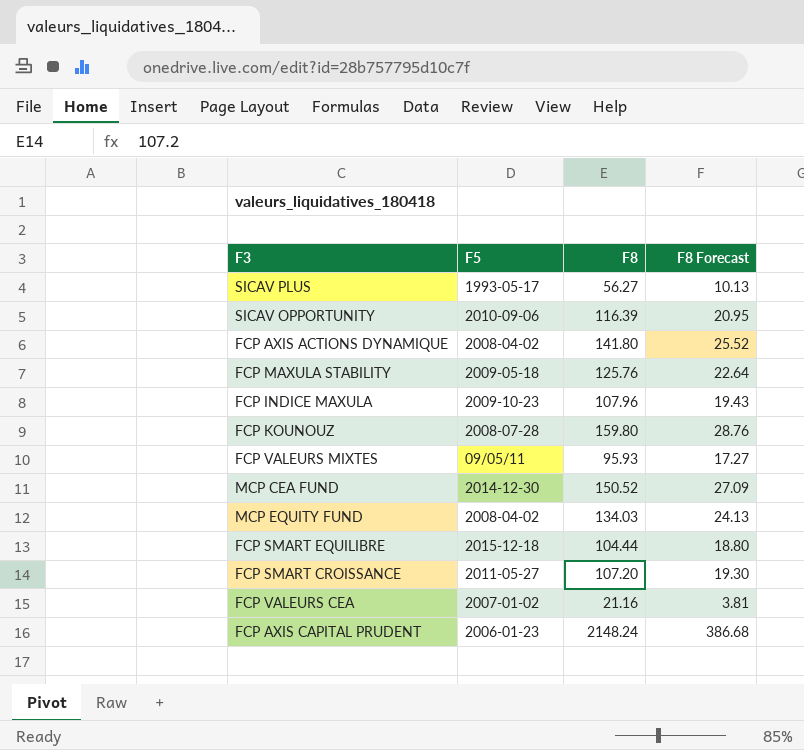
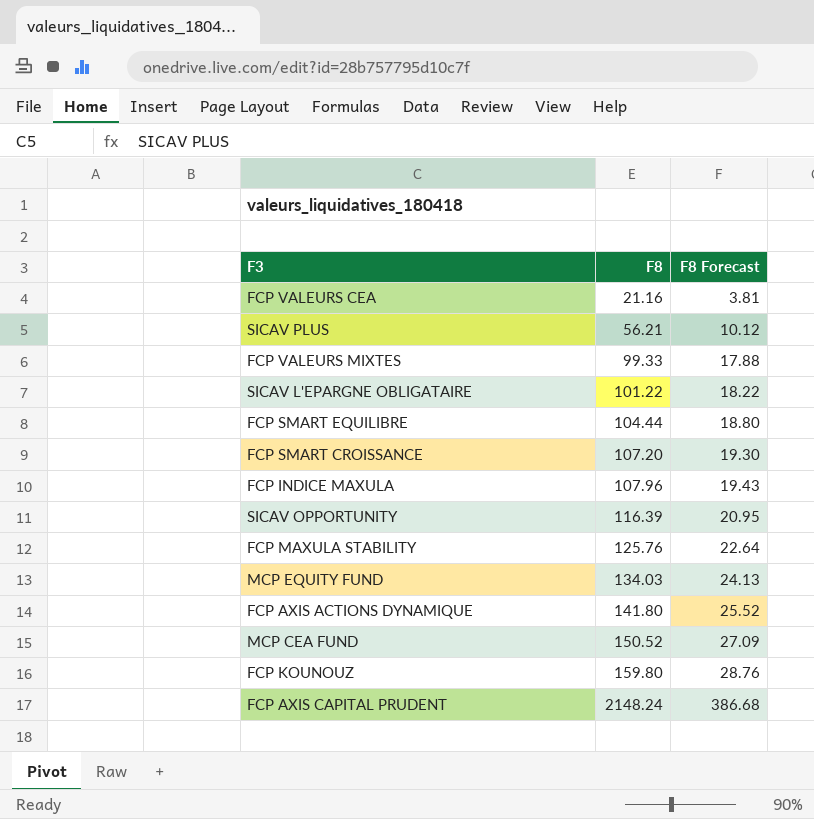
row order: none -> F8 ascending
column F5 | position: 2 -> none
SICAV PLUS | F8: 56.27 -> 56.21
SICAV PLUS | F8 Forecast: 10.13 -> 10.12
FCP VALEURS MIXTES | F8: 95.93 -> 99.33
FCP VALEURS MIXTES | F8 Forecast: 17.27 -> 17.88
row SICAV L'EPARGNE OBLIGATAIRE: none -> 101.22 | 18.22

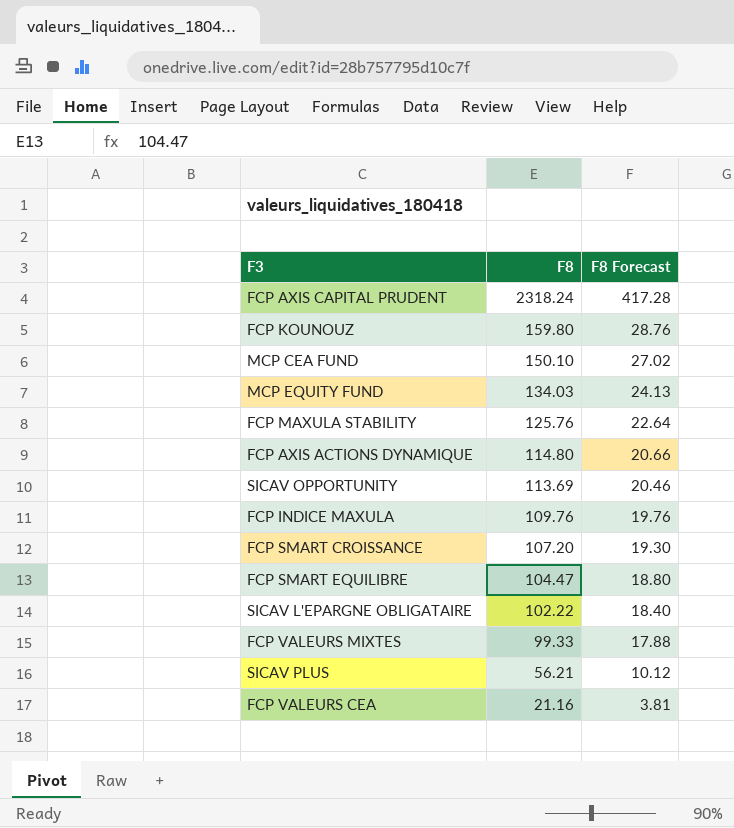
row order: F8 ascending -> F8 descending
FCP AXIS CAPITAL PRUDENT | F8: 2148.24 -> 2318.24
FCP AXIS CAPITAL PRUDENT | F8 Forecast: 386.68 -> 417.28
MCP CEA FUND | F8: 150.52 -> 150.10
MCP CEA FUND | F8 Forecast: 27.09 -> 27.02
FCP AXIS ACTIONS DYNAMIQUE | F8: 141.80 -> 114.80
FCP AXIS ACTIONS DYNAMIQUE | F8 Forecast: 25.52 -> 20.66
SICAV OPPORTUNITY | F8: 116.39 -> 113.69
SICAV OPPORTUNITY | F8 Forecast: 20.95 -> 20.46
FCP INDICE MAXULA | F8: 107.96 -> 109.76
FCP INDICE MAXULA | F8 Forecast: 19.43 -> 19.76
FCP SMART EQUILIBRE | F8: 104.44 -> 104.47
SICAV L'EPARGNE OBLIGATAIRE | F8: 101.22 -> 102.22
SICAV L'EPARGNE OBLIGATAIRE | F8 Forecast: 18.22 -> 18.40

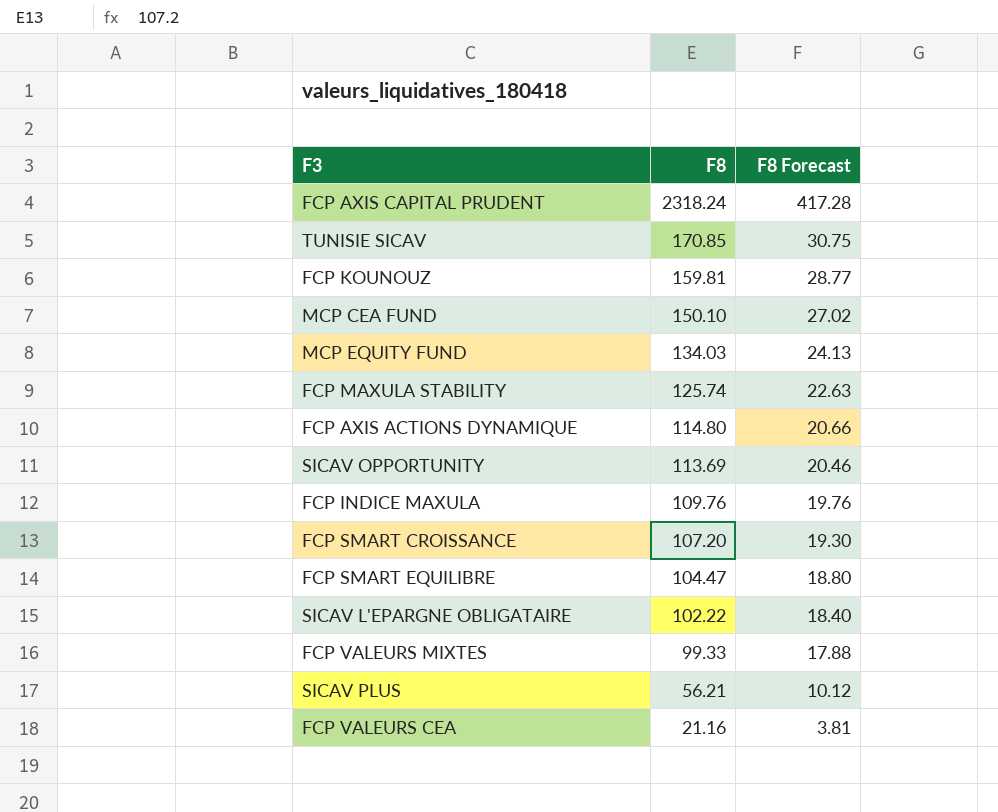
row TUNISIE SICAV: none -> 170.85 | 30.75
FCP KOUNOUZ | F8: 159.80 -> 159.81
FCP KOUNOUZ | F8 Forecast: 28.76 -> 28.77
FCP MAXULA STABILITY | F8: 125.76 -> 125.74
FCP MAXULA STABILITY | F8 Forecast: 22.64 -> 22.63

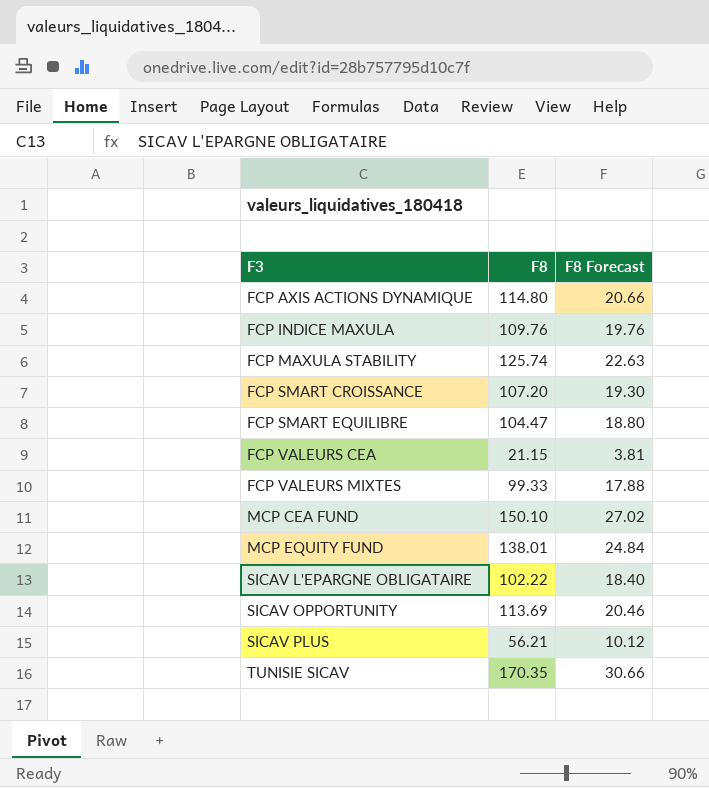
row order: F8 descending -> F3 ascending
row FCP AXIS CAPITAL PRUDENT: 2318.24 | 417.28 -> none
row FCP KOUNOUZ: 159.81 | 28.77 -> none
FCP VALEURS CEA | F8: 21.16 -> 21.15
MCP EQUITY FUND | F8: 134.03 -> 138.01
MCP EQUITY FUND | F8 Forecast: 24.13 -> 24.84
TUNISIE SICAV | F8: 170.85 -> 170.35
TUNISIE SICAV | F8 Forecast: 30.75 -> 30.66

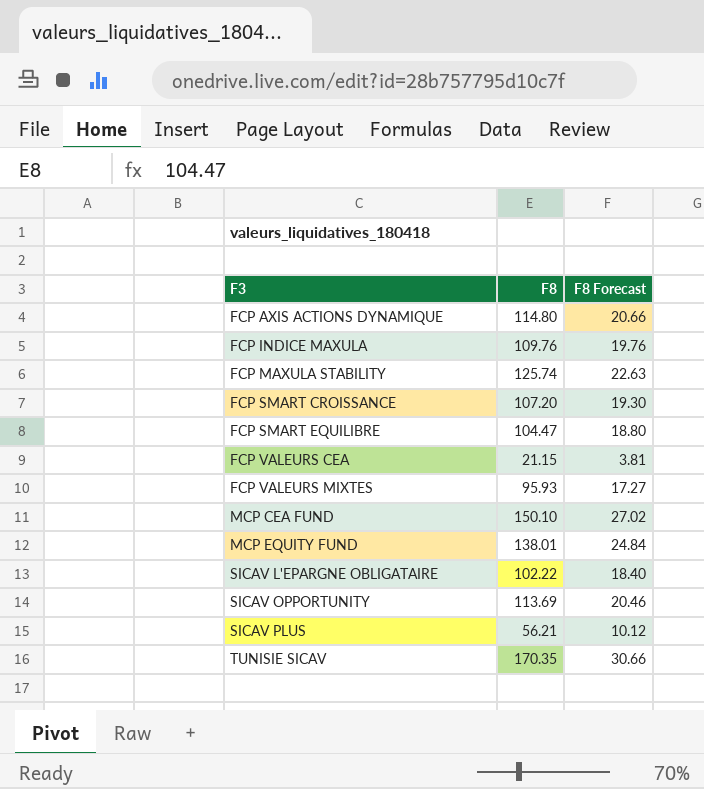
FCP VALEURS MIXTES | F8: 99.33 -> 95.93
FCP VALEURS MIXTES | F8 Forecast: 17.88 -> 17.27

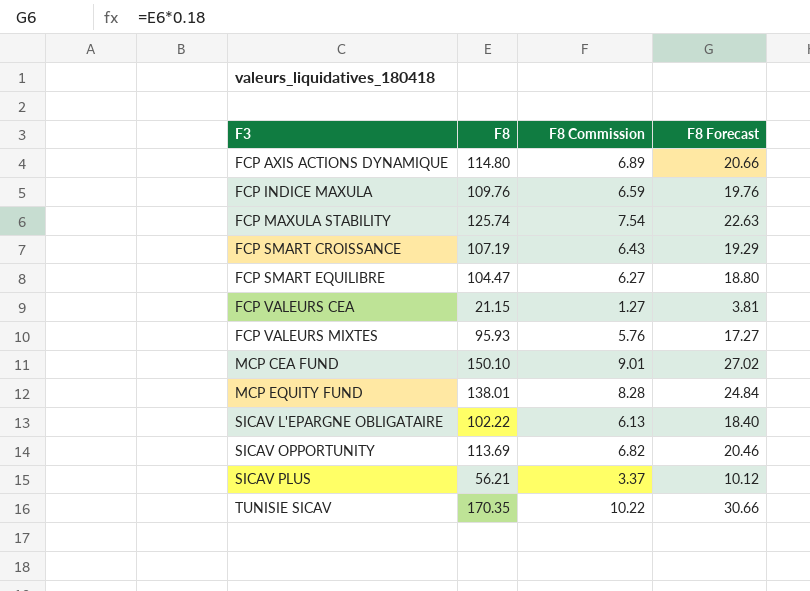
column F8 Commission | formula: none -> [F8] * 0.06
FCP SMART CROISSANCE | F8: 107.20 -> 107.19
FCP SMART CROISSANCE | F8 Forecast: 19.30 -> 19.29

